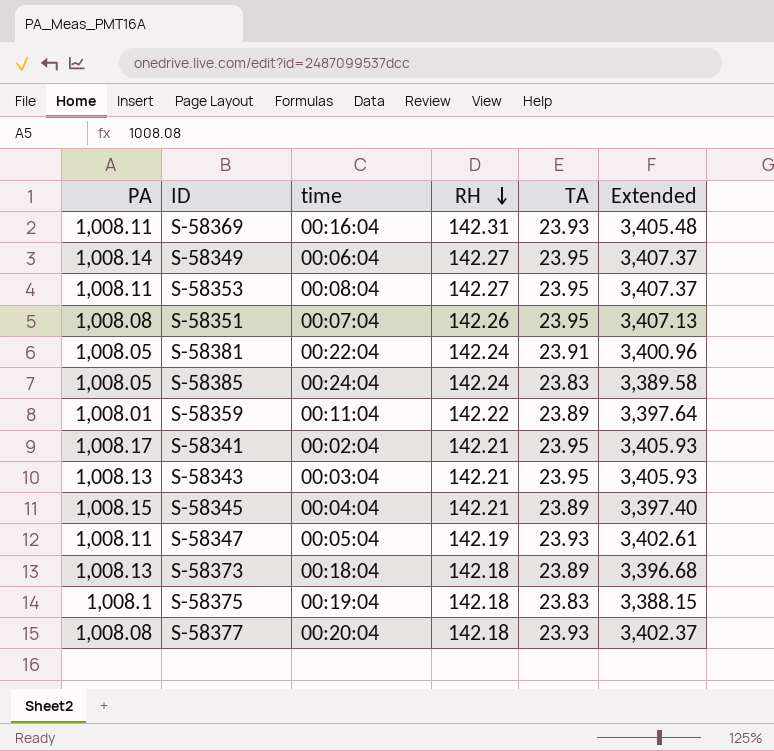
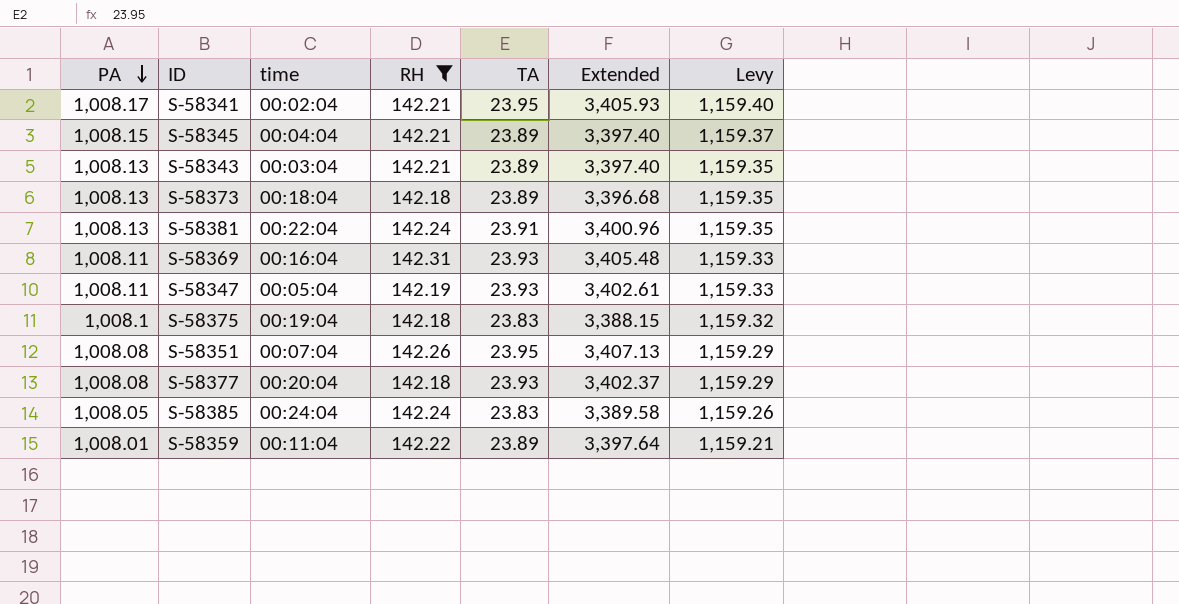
filter: none -> RH != 142.27
row order: RH descending -> PA descending
column Levy | formula: none -> [PA] * 1.15
S-58343 | TA: 23.95 -> 23.89
S-58343 | Extended: 3,405.93 -> 3,397.40
S-58381 | PA: 1,008.05 -> 1,008.13

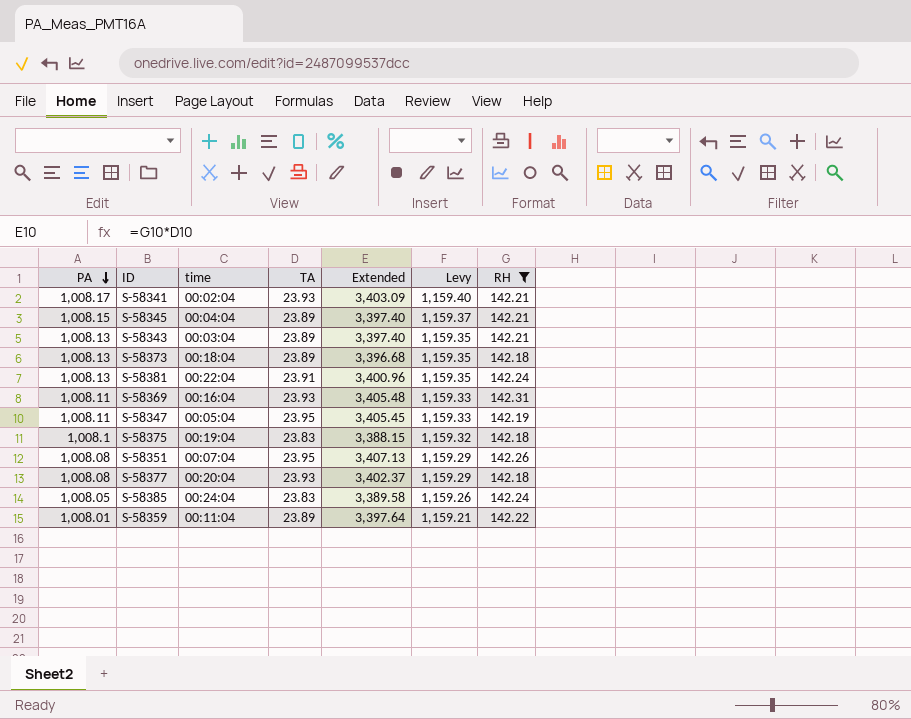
column RH | position: 4 -> 7
S-58341 | TA: 23.95 -> 23.93
S-58341 | Extended: 3,405.93 -> 3,403.09
S-58347 | TA: 23.93 -> 23.95
S-58347 | Extended: 3,402.61 -> 3,405.45

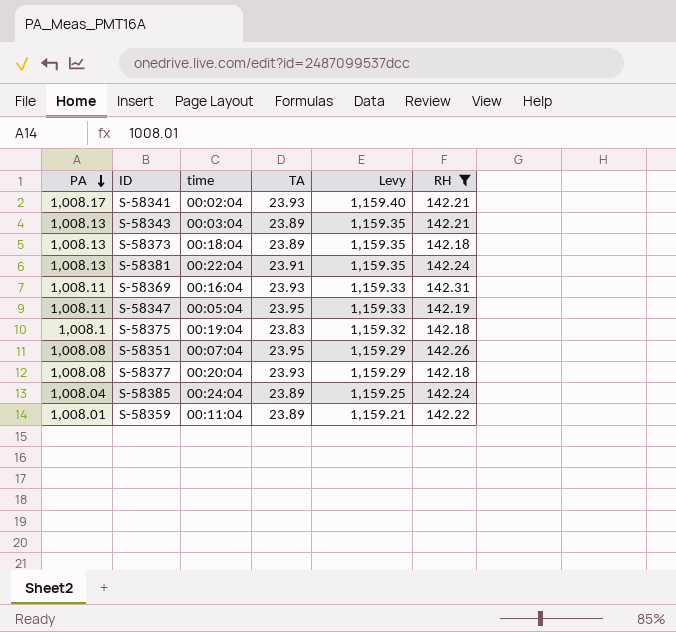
column Extended | formula: [TA] * [RH] -> none
row S-58345: 1,008.15 | 00:04:04 | 23.89 | 3,397.40 | 1,159.37 | 142.21 -> none
S-58385 | PA: 1,008.05 -> 1,008.04
S-58385 | TA: 23.83 -> 23.89
S-58385 | Levy: 1,159.26 -> 1,159.25

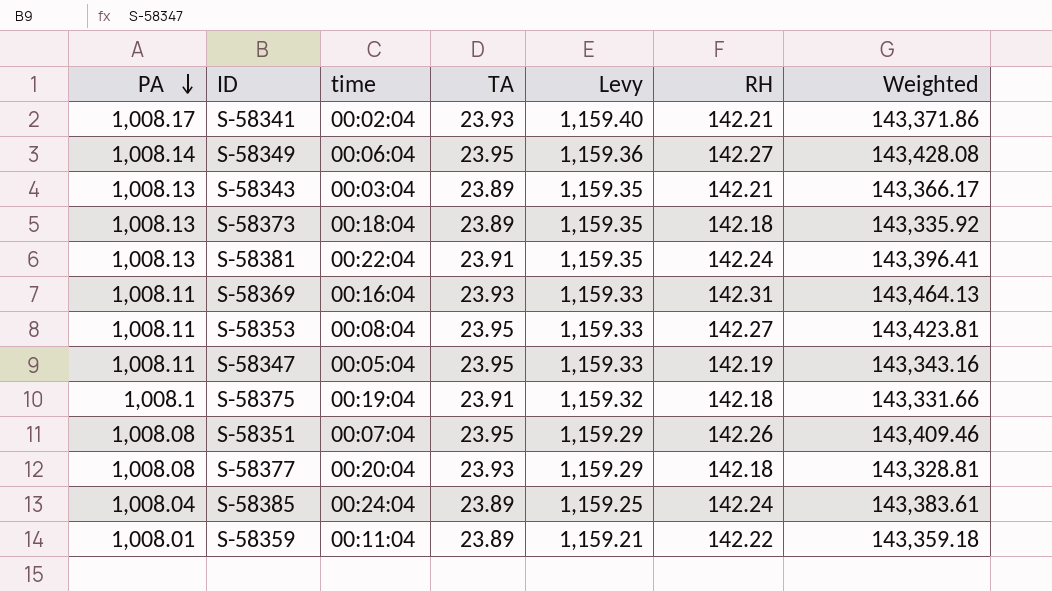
filter: RH != 142.27 -> none
column Weighted | formula: none -> [PA] * [RH]
S-58375 | TA: 23.83 -> 23.91

